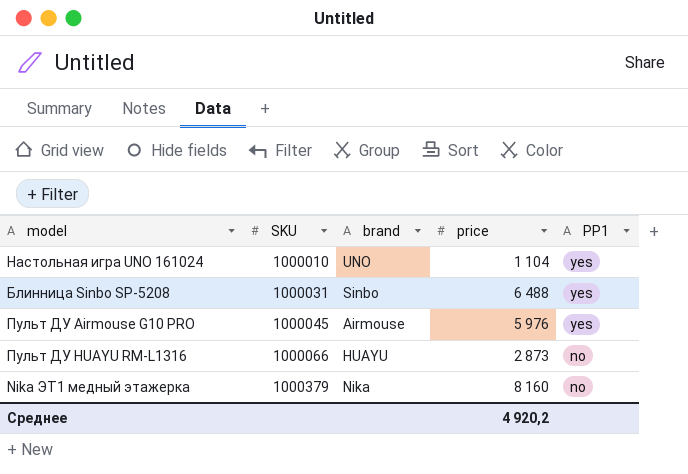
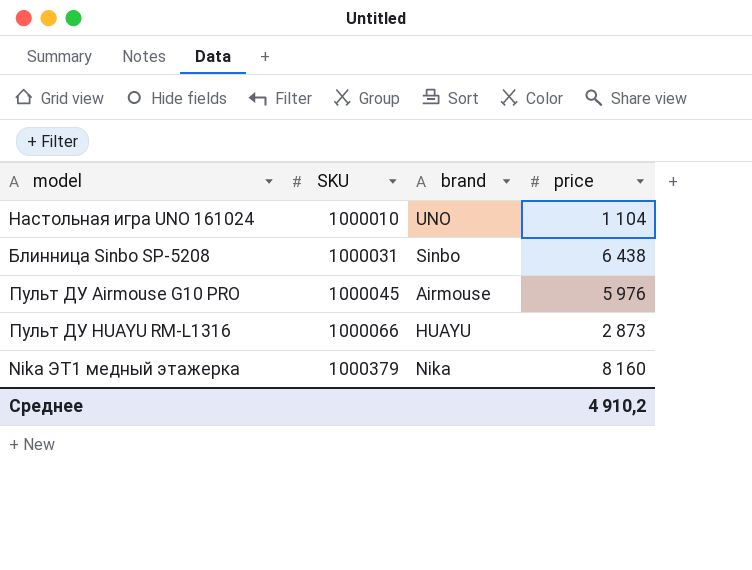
column PP1 | position: 5 -> none
Блинница Sinbo SP-5208 | price: 6 488 -> 6 438
Среднее | price: 4 920,2 -> 4 910,2

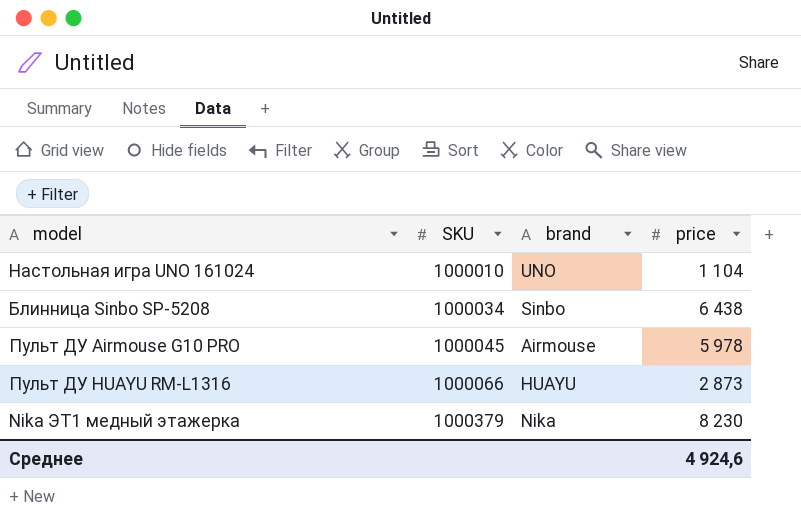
Блинница Sinbo SP-5208 | SKU: 1000031 -> 1000034
Пульт ДУ Airmouse G10 PRO | price: 5 976 -> 5 978
Nika ЭТ1 медный этажерка | price: 8 160 -> 8 230
Среднее | price: 4 910,2 -> 4 924,6

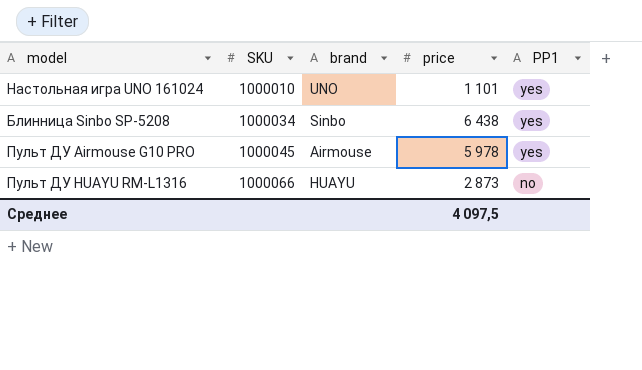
column PP1 | position: none -> 5
row Nika ЭТ1 медный этажерка: 1000379 | Nika | 8 230 -> none
Настольная игра UNO 161024 | price: 1 104 -> 1 101
Среднее | price: 4 924,6 -> 4 097,5

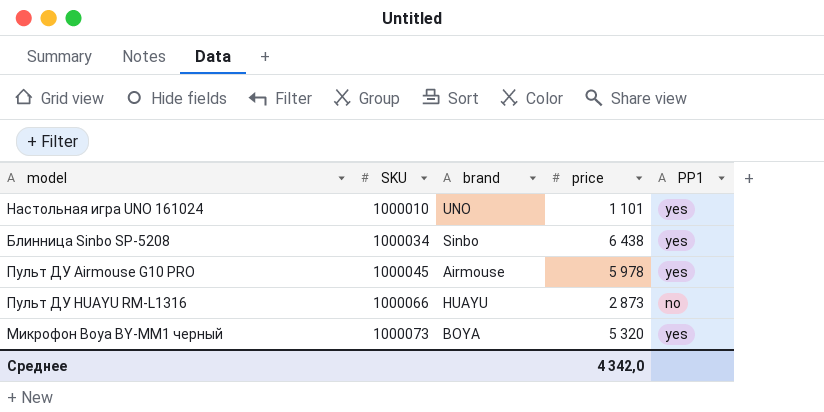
row Микрофон Boya BY-MM1 черный: none -> 1000073 | BOYA | 5 320 | yes
Среднее | price: 4 097,5 -> 4 342,0

